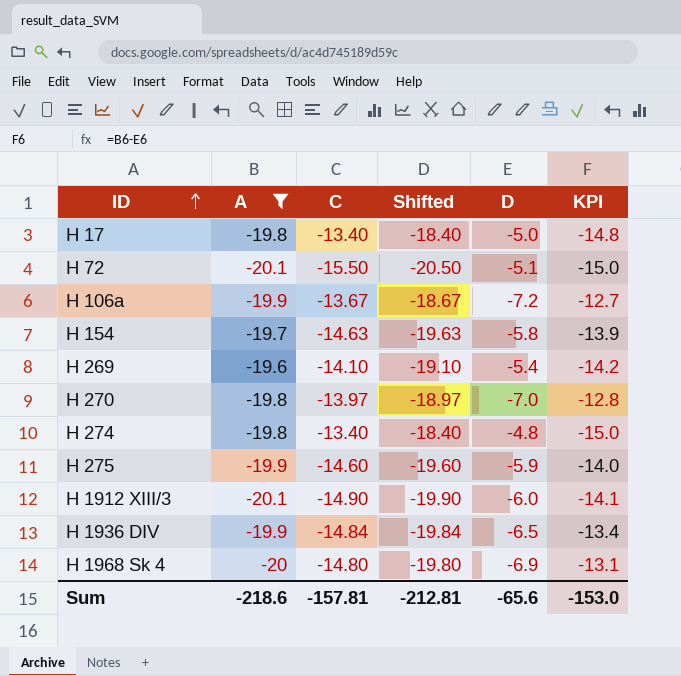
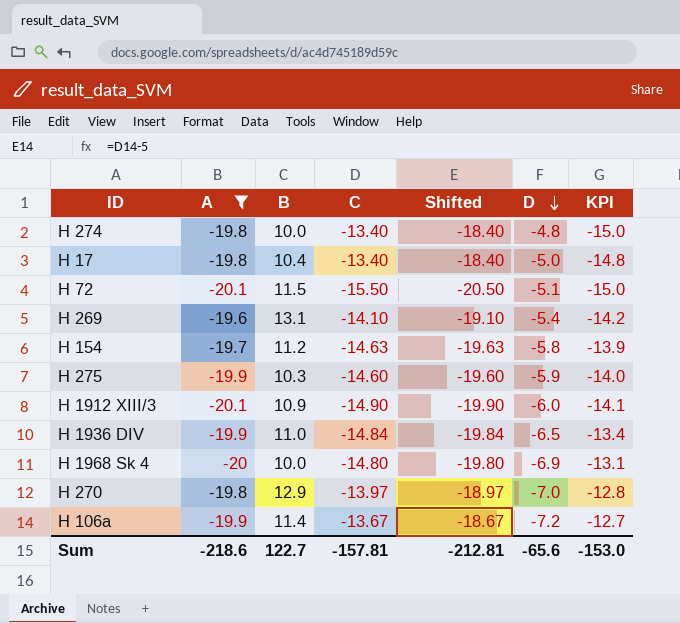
row order: ID ascending -> D descending
column B | position: none -> 3

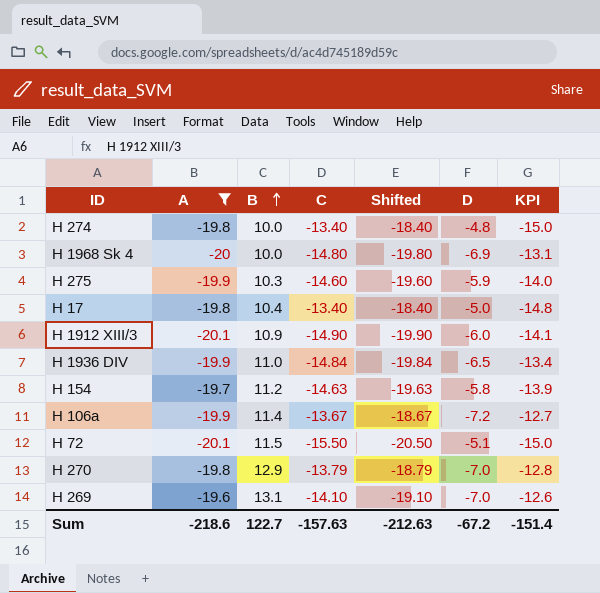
row order: D descending -> B ascending
H 270 | C: -13.97 -> -13.79
H 270 | Shifted: -18.97 -> -18.79
H 269 | D: -5.4 -> -7.0
H 269 | KPI: -14.2 -> -12.6
Sum | C: -157.81 -> -157.63
Sum | Shifted: -212.81 -> -212.63
Sum | D: -65.6 -> -67.2
Sum | KPI: -153.0 -> -151.4

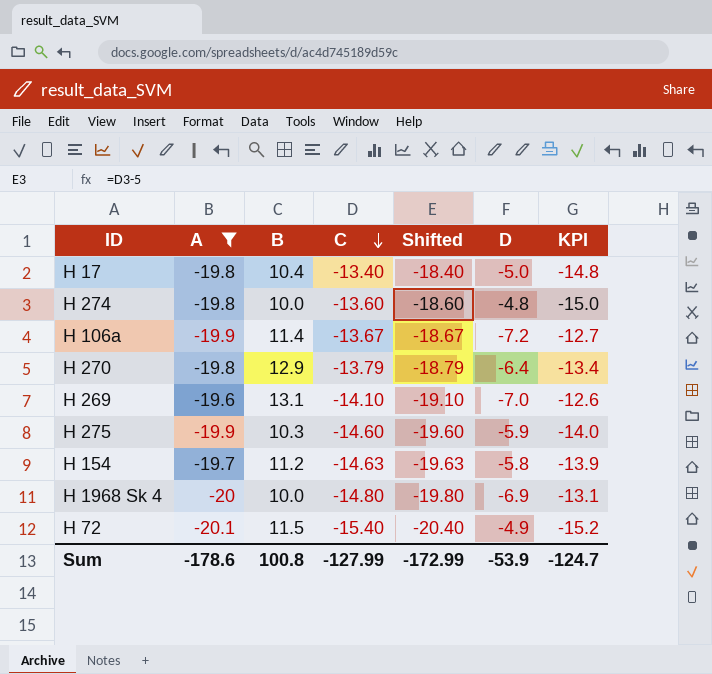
row order: B ascending -> C descending
row H 1912 XIII/3: -20.1 | 10.9 | -14.90 | -19.90 | -6.0 | -14.1 -> none
row H 1936 DIV: -19.9 | 11.0 | -14.84 | -19.84 | -6.5 | -13.4 -> none
H 274 | C: -13.40 -> -13.60
H 274 | Shifted: -18.40 -> -18.60
H 270 | D: -7.0 -> -6.4
H 270 | KPI: -12.8 -> -13.4
H 72 | C: -15.50 -> -15.40
H 72 | Shifted: -20.50 -> -20.40
H 72 | D: -5.1 -> -4.9
H 72 | KPI: -15.0 -> -15.2
Sum | A: -218.6 -> -178.6
Sum | B: 122.7 -> 100.8
Sum | C: -157.63 -> -127.99
Sum | Shifted: -212.63 -> -172.99
Sum | D: -67.2 -> -53.9
Sum | KPI: -151.4 -> -124.7

